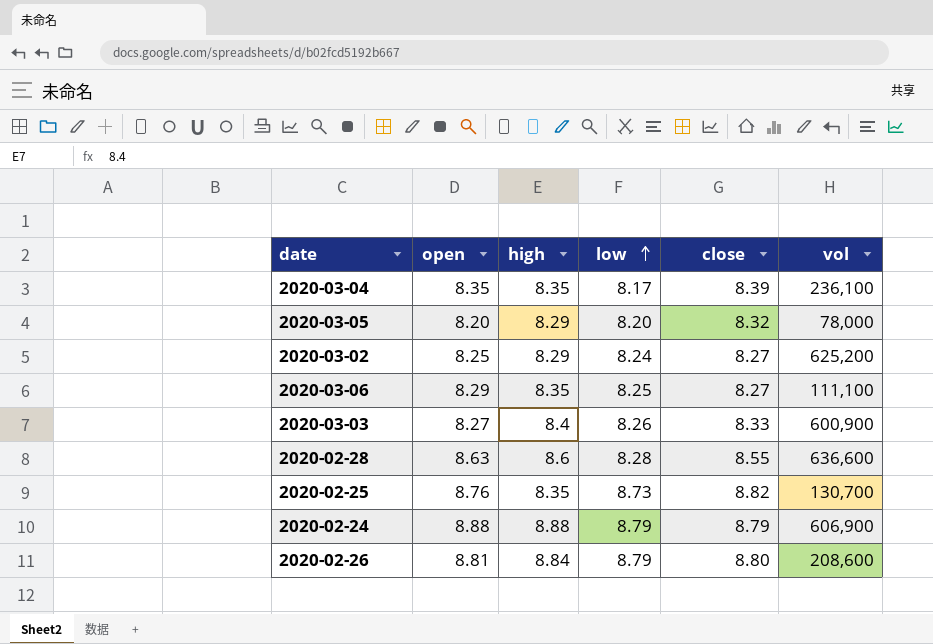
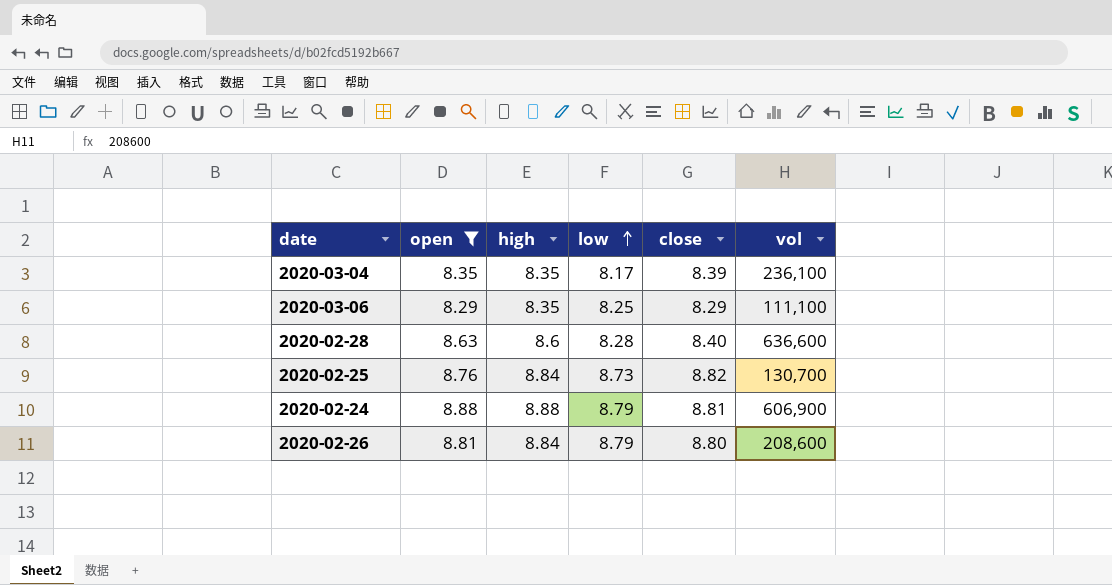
filter: none -> open >= 8.29
2020-03-06 | close: 8.27 -> 8.29
2020-02-28 | close: 8.55 -> 8.40
2020-02-25 | high: 8.35 -> 8.84
2020-02-24 | close: 8.79 -> 8.81

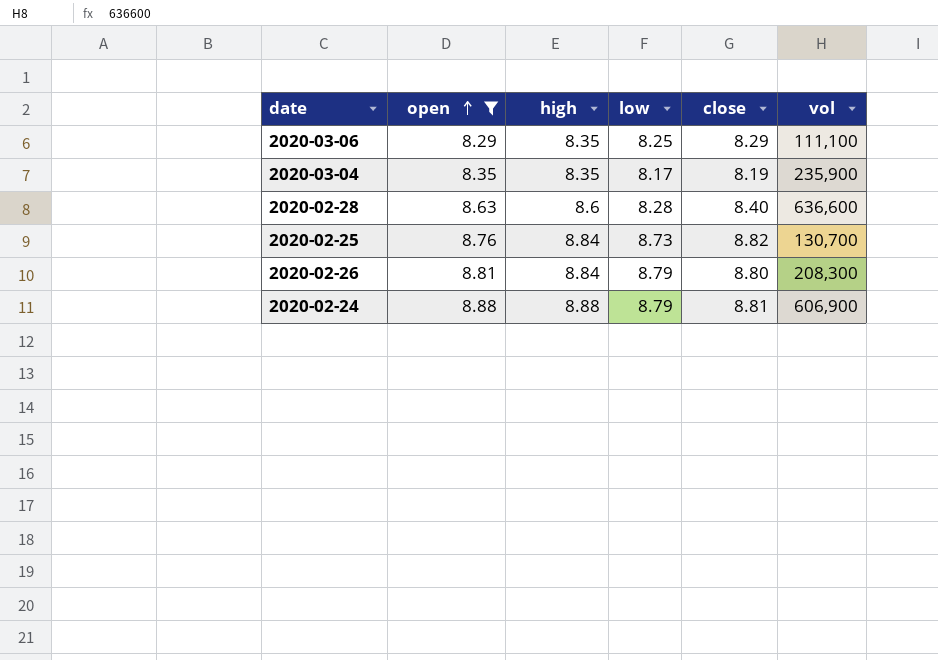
row order: low ascending -> open ascending
2020-03-04 | close: 8.39 -> 8.19
2020-03-04 | vol: 236,100 -> 235,900
2020-02-26 | vol: 208,600 -> 208,300

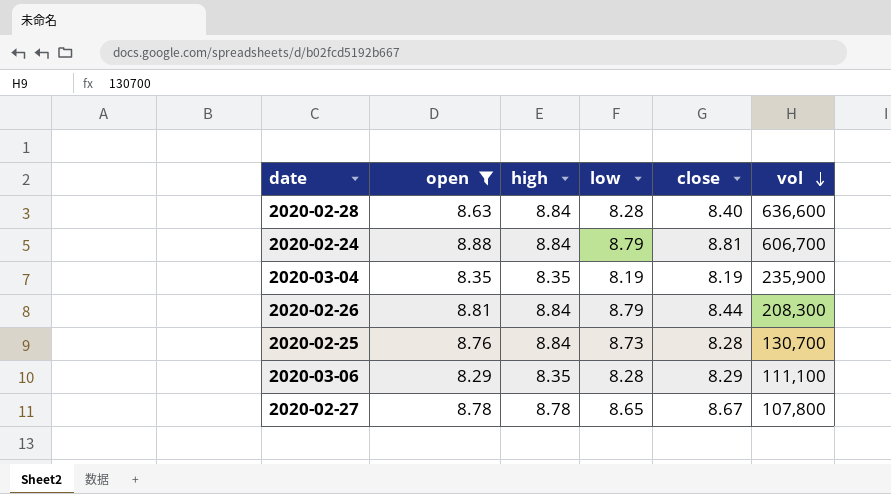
row order: open ascending -> vol descending
2020-02-28 | high: 8.6 -> 8.84
2020-02-24 | high: 8.88 -> 8.84
2020-02-24 | vol: 606,900 -> 606,700
2020-03-04 | low: 8.17 -> 8.19
2020-02-26 | close: 8.80 -> 8.44
2020-02-25 | close: 8.82 -> 8.28
2020-03-06 | low: 8.25 -> 8.28
row 2020-02-27: none -> 8.78 | 8.78 | 8.65 | 8.67 | 107,800

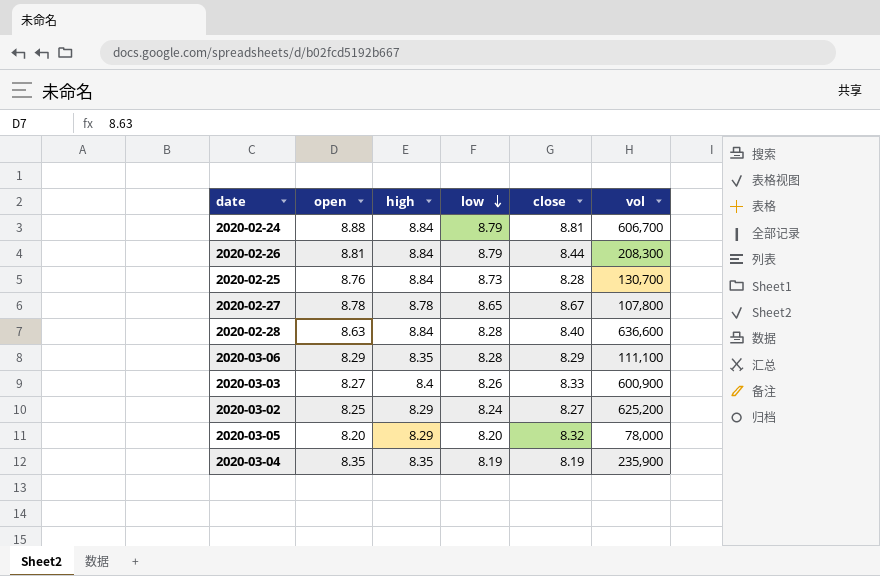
filter: open >= 8.29 -> none
row order: vol descending -> low descending

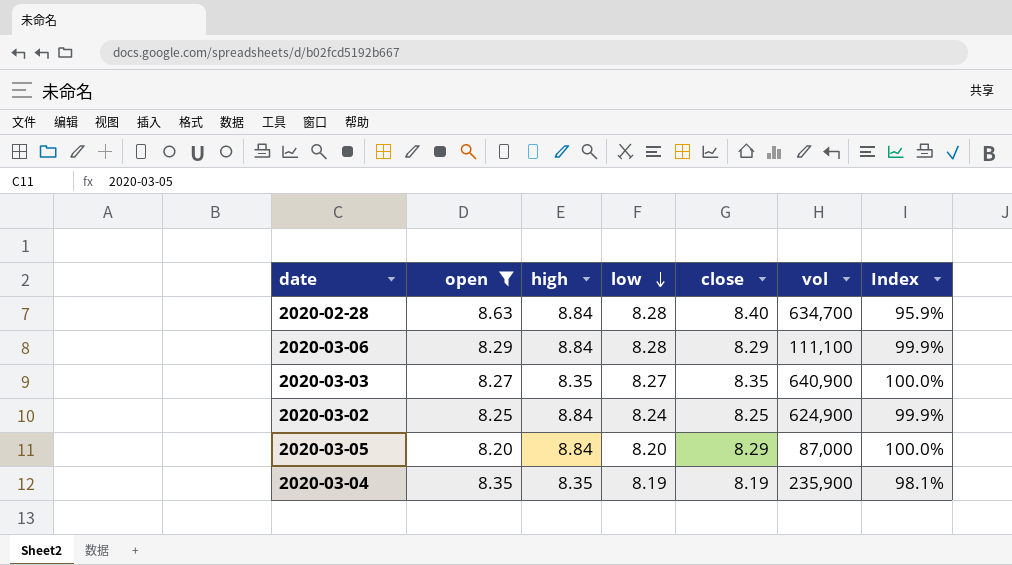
filter: none -> open <= 8.63
column Index | formula: none -> [low] / [open]
2020-02-28 | vol: 636,600 -> 634,700
2020-03-06 | high: 8.35 -> 8.84
2020-03-03 | high: 8.4 -> 8.35
2020-03-03 | low: 8.26 -> 8.27
2020-03-03 | close: 8.33 -> 8.35
2020-03-03 | vol: 600,900 -> 640,900
2020-03-02 | high: 8.29 -> 8.84
2020-03-02 | close: 8.27 -> 8.25
2020-03-02 | vol: 625,200 -> 624,900
2020-03-05 | high: 8.29 -> 8.84
2020-03-05 | close: 8.32 -> 8.29
2020-03-05 | vol: 78,000 -> 87,000

